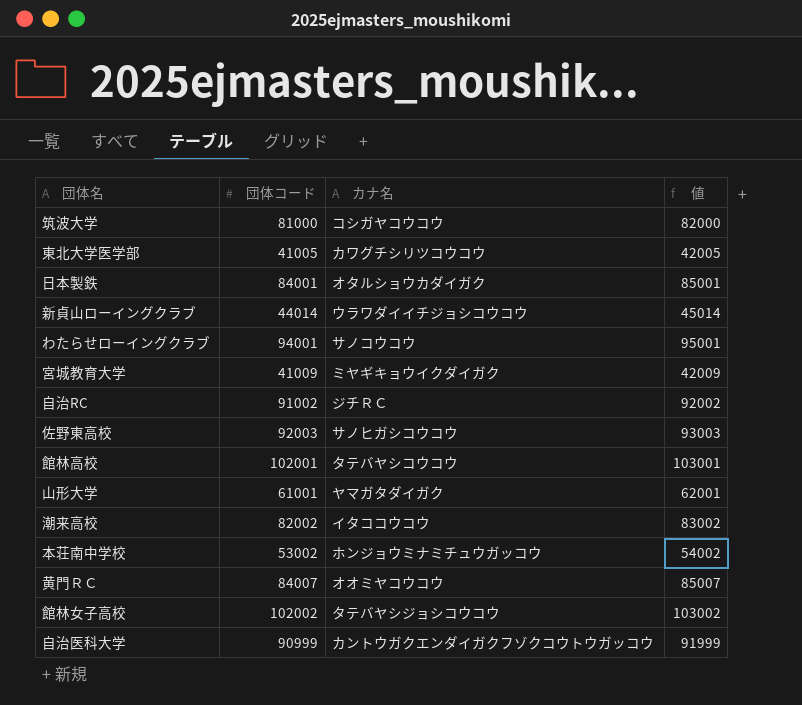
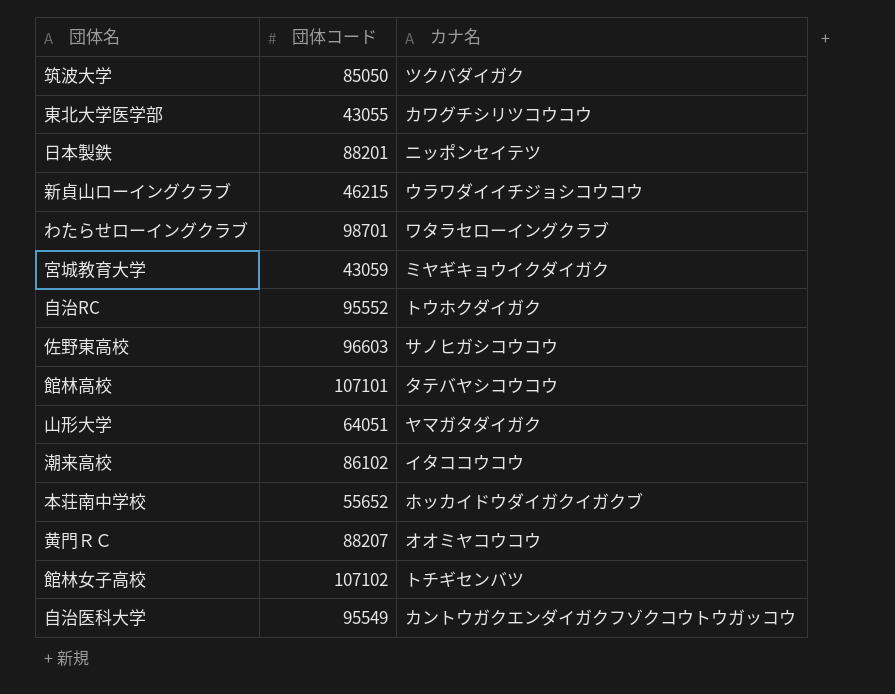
column 値 | formula: [団体コード] + 1000 -> none
筑波大学 | 団体コード: 81000 -> 85050
筑波大学 | カナ名: コシガヤコウコウ -> ツクバダイガク
東北大学医学部 | 団体コード: 41005 -> 43055
日本製鉄 | 団体コード: 84001 -> 88201
日本製鉄 | カナ名: オタルショウカダイガク -> ニッポンセイテツ
新貞山ローイングクラブ | 団体コード: 44014 -> 46215
わたらせローイングクラブ | 団体コード: 94001 -> 98701
わたらせローイングクラブ | カナ名: サノコウコウ -> ワタラセローイングクラブ
宮城教育大学 | 団体コード: 41009 -> 43059
自治RC | 団体コード: 91002 -> 95552
自治RC | カナ名: ジチＲＣ -> トウホクダイガク
佐野東高校 | 団体コード: 92003 -> 96603
館林高校 | 団体コード: 102001 -> 107101
山形大学 | 団体コード: 61001 -> 64051
潮来高校 | 団体コード: 82002 -> 86102
本荘南中学校 | 団体コード: 53002 -> 55652
本荘南中学校 | カナ名: ホンジョウミナミチュウガッコウ -> ホッカイドウダイガクイガクブ
黄門ＲＣ | 団体コード: 84007 -> 88207
館林女子高校 | 団体コード: 102002 -> 107102
館林女子高校 | カナ名: タテバヤシジョシコウコウ -> トチギセンバツ
自治医科大学 | 団体コード: 90999 -> 95549

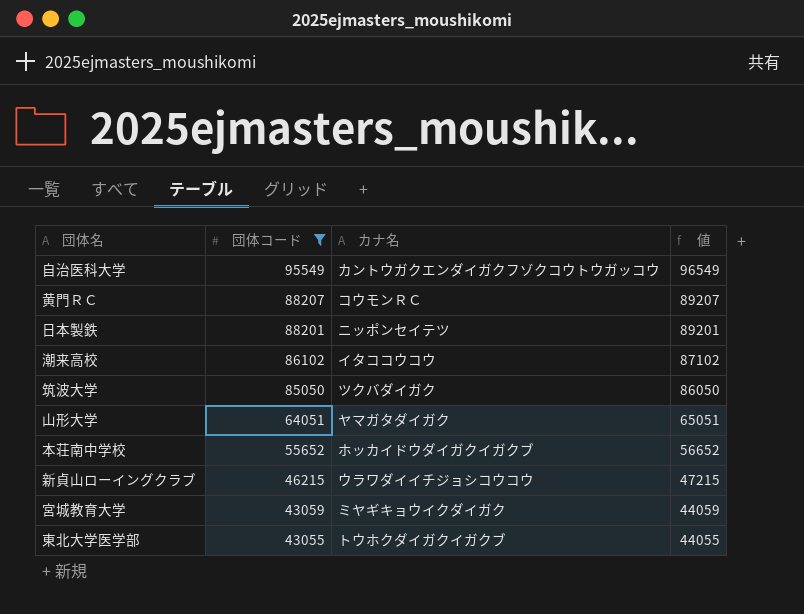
filter: none -> 団体コード <= 95549
row order: none -> 団体コード descending
column 値 | formula: none -> [団体コード] + 1000
黄門ＲＣ | カナ名: オオミヤコウコウ -> コウモンＲＣ
東北大学医学部 | カナ名: カワグチシリツコウコウ -> トウホクダイガクイガクブ

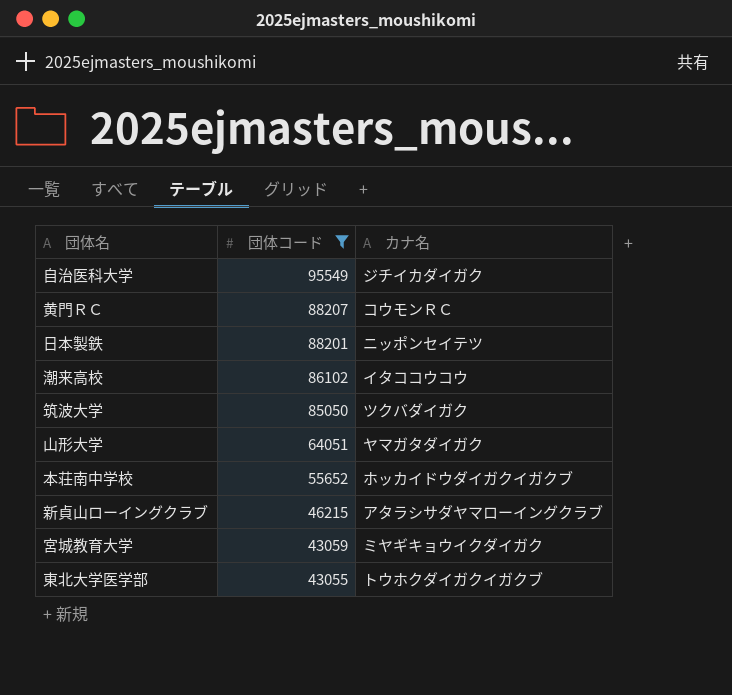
column 値 | formula: [団体コード] + 1000 -> none
自治医科大学 | カナ名: カントウガクエンダイガクフゾクコウトウガッコウ -> ジチイカダイガク
新貞山ローイングクラブ | カナ名: ウラワダイイチジョシコウコウ -> アタラシサダヤマローイングクラブ

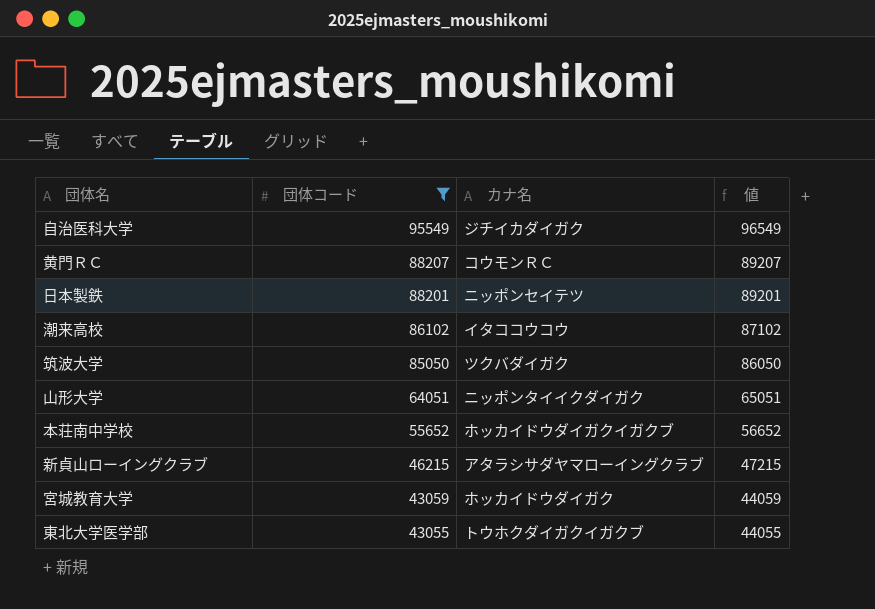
column 値 | formula: none -> [団体コード] + 1000
山形大学 | カナ名: ヤマガタダイガク -> ニッポンタイイクダイガク
宮城教育大学 | カナ名: ミヤギキョウイクダイガク -> ホッカイドウダイガク

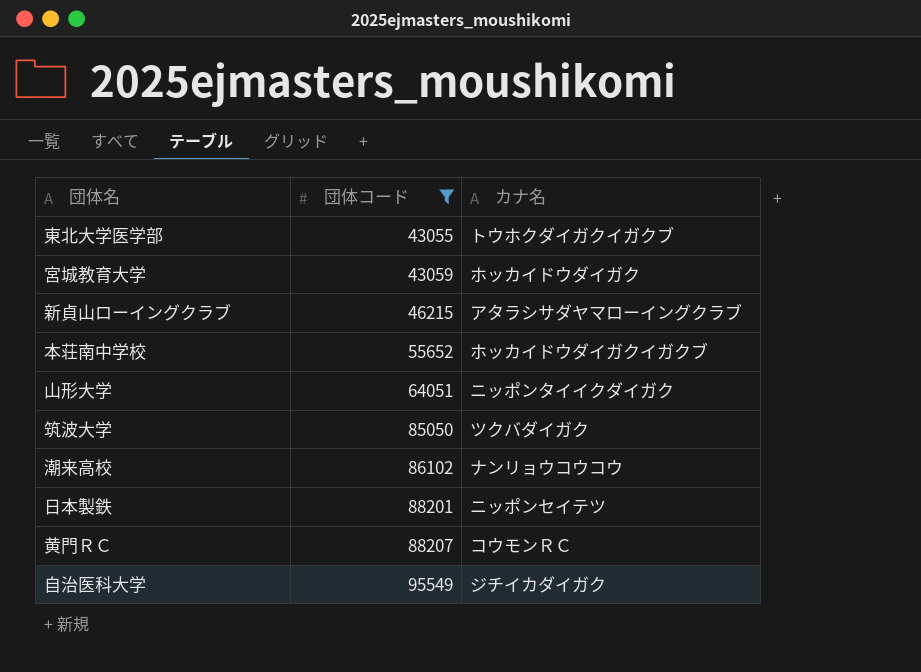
row order: 団体コード descending -> 団体コード ascending
column 値 | formula: [団体コード] + 1000 -> none
潮来高校 | カナ名: イタココウコウ -> ナンリョウコウコウ

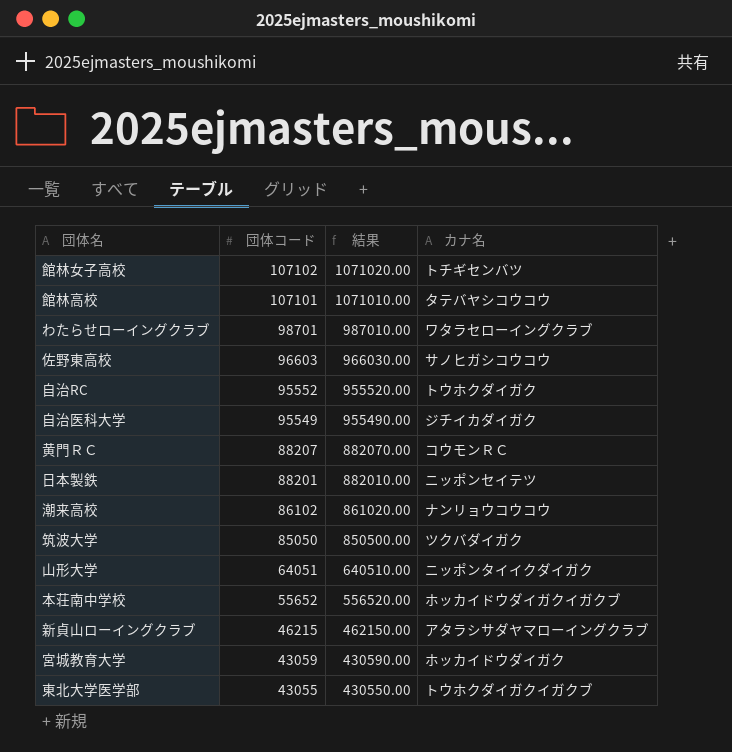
filter: 団体コード <= 95549 -> none
row order: 団体コード ascending -> 団体コード descending
column 結果 | formula: none -> [団体コード] * 10

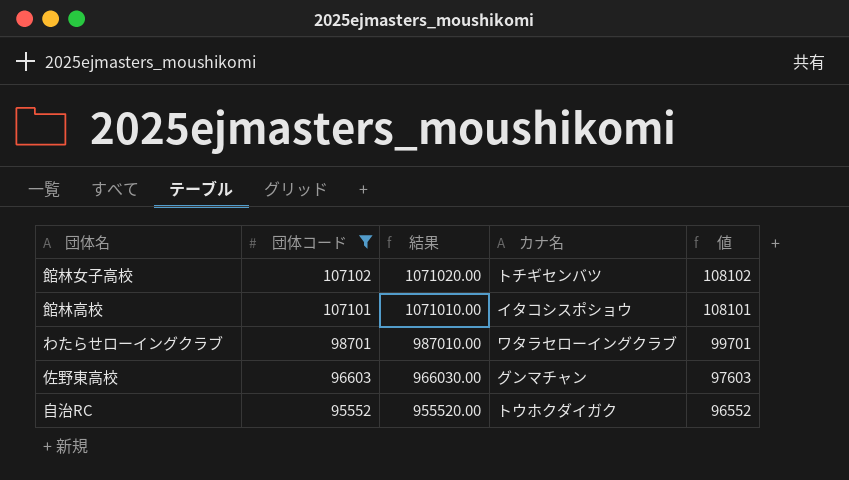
filter: none -> 団体コード >= 95552
column 値 | formula: none -> [団体コード] + 1000
館林高校 | カナ名: タテバヤシコウコウ -> イタコシスポショウ
佐野東高校 | カナ名: サノヒガシコウコウ -> グンマチャン

